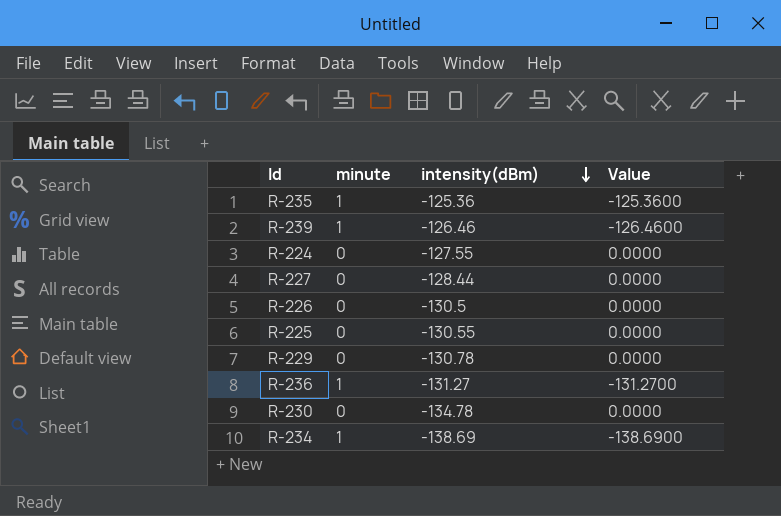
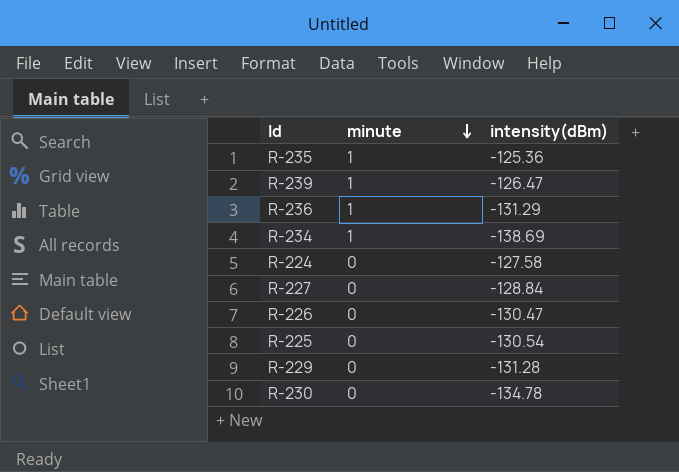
row order: intensity(dBm) descending -> minute descending
column Value | formula: [minute] * [intensity(dBm)] -> none
R-239 | intensity(dBm): -126.46 -> -126.47
R-236 | intensity(dBm): -131.27 -> -131.29
R-224 | intensity(dBm): -127.55 -> -127.58
R-227 | intensity(dBm): -128.44 -> -128.84
R-226 | intensity(dBm): -130.5 -> -130.47
R-225 | intensity(dBm): -130.55 -> -130.54
R-229 | intensity(dBm): -130.78 -> -131.28

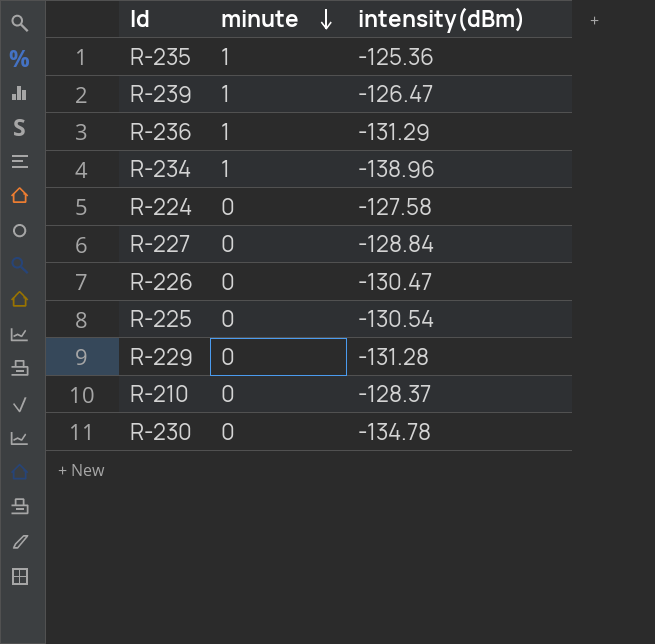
R-234 | intensity(dBm): -138.69 -> -138.96
row R-210: none -> 0 | -128.37

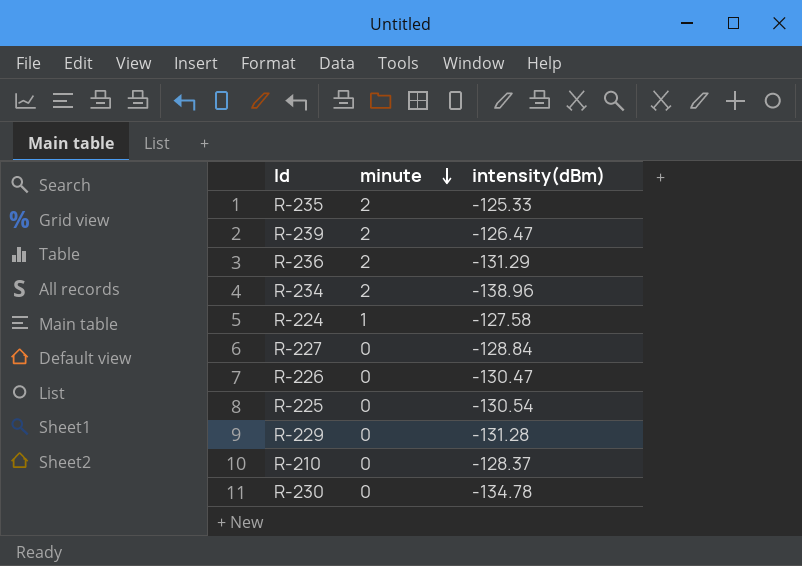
R-235 | minute: 1 -> 2
R-235 | intensity(dBm): -125.36 -> -125.33
R-239 | minute: 1 -> 2
R-236 | minute: 1 -> 2
R-234 | minute: 1 -> 2
R-224 | minute: 0 -> 1

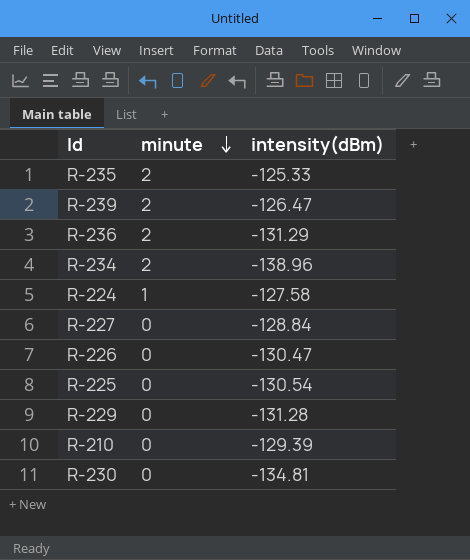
R-210 | intensity(dBm): -128.37 -> -129.39
R-230 | intensity(dBm): -134.78 -> -134.81

